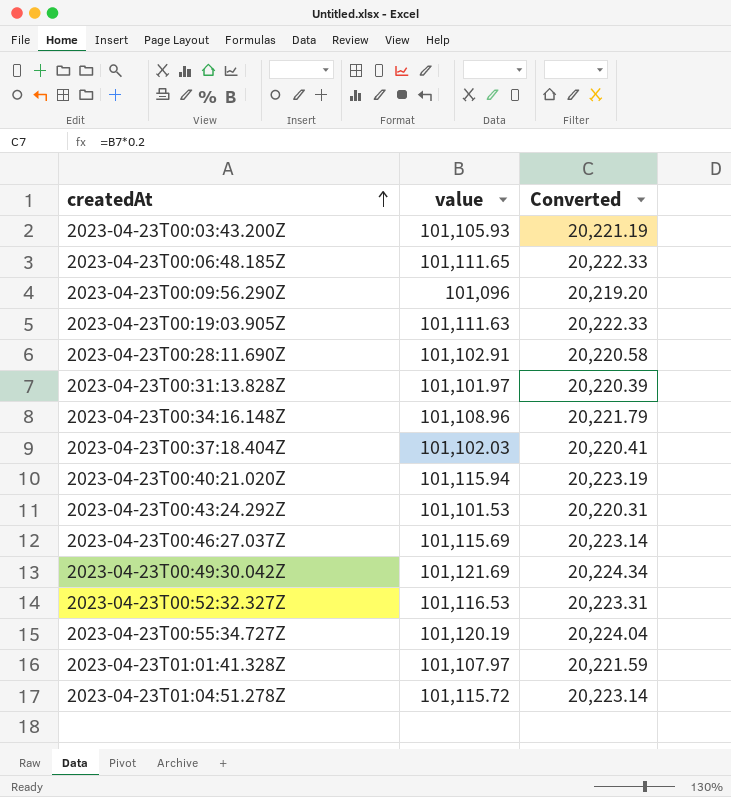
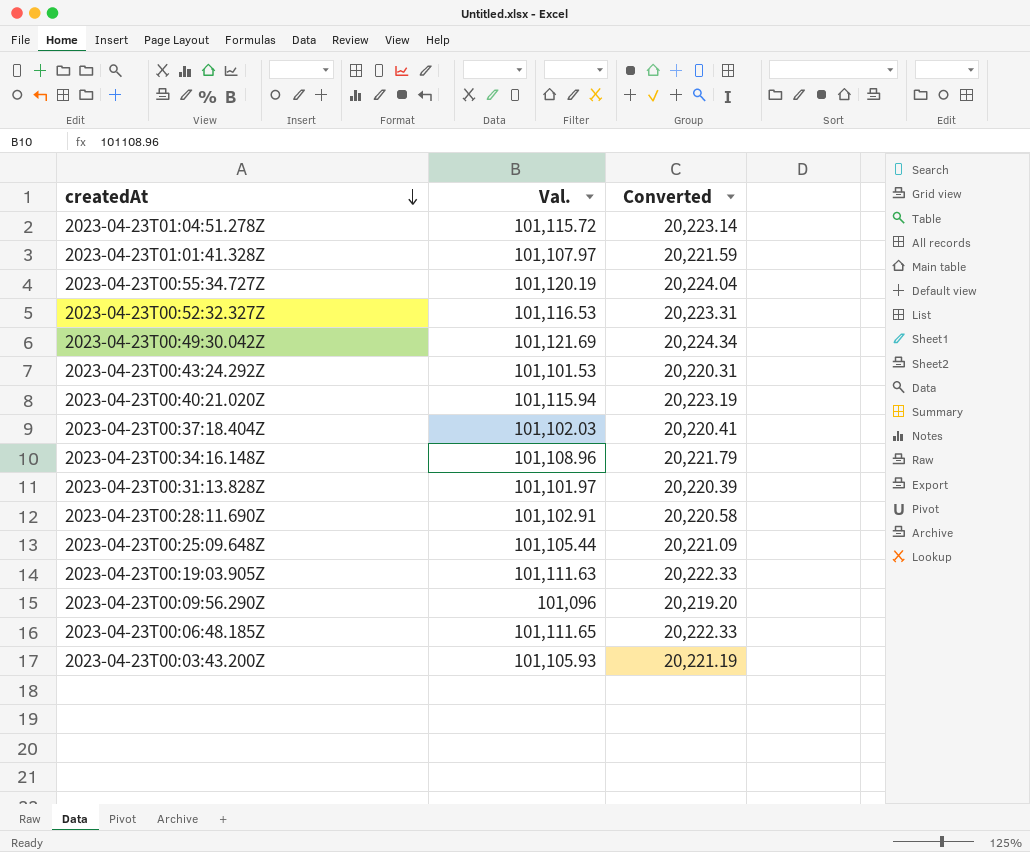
row order: createdAt ascending -> createdAt descending
column name: value -> Val.
row 2023-04-23T00:46:27.037Z: 101,115.69 | 20,223.14 -> none
row 2023-04-23T00:25:09.648Z: none -> 101,105.44 | 20,221.09

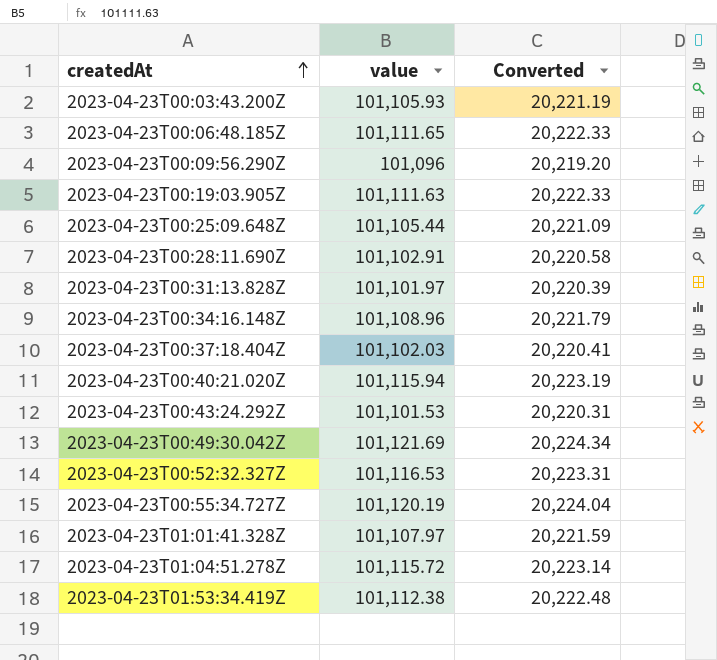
row order: createdAt descending -> createdAt ascending
column name: Val. -> value
row 2023-04-23T01:53:34.419Z: none -> 101,112.38 | 20,222.48

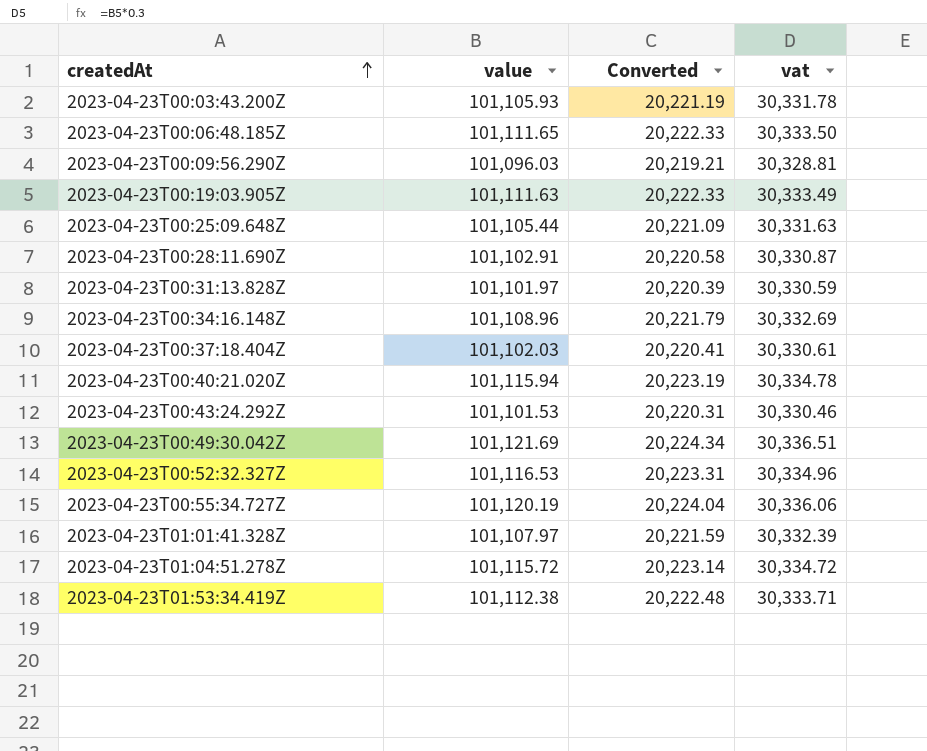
column vat | formula: none -> [value] * 0.3
2023-04-23T00:09:56.290Z | value: 101,096 -> 101,096.03
2023-04-23T00:09:56.290Z | Converted: 20,219.20 -> 20,219.21

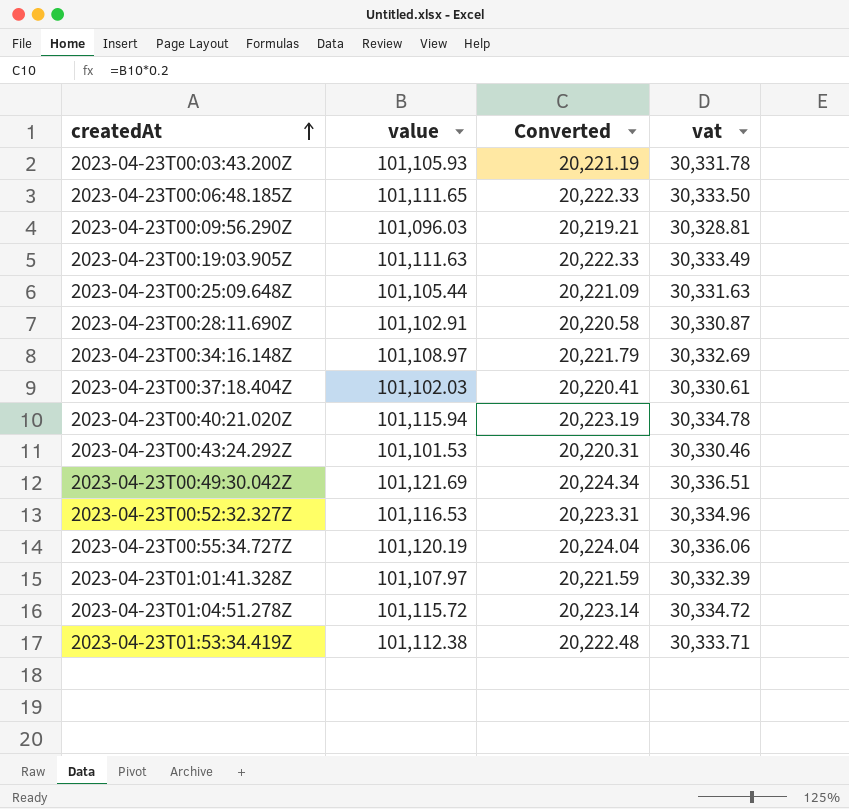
row 2023-04-23T00:31:13.828Z: 101,101.97 | 20,220.39 | 30,330.59 -> none
2023-04-23T00:34:16.148Z | value: 101,108.96 -> 101,108.97

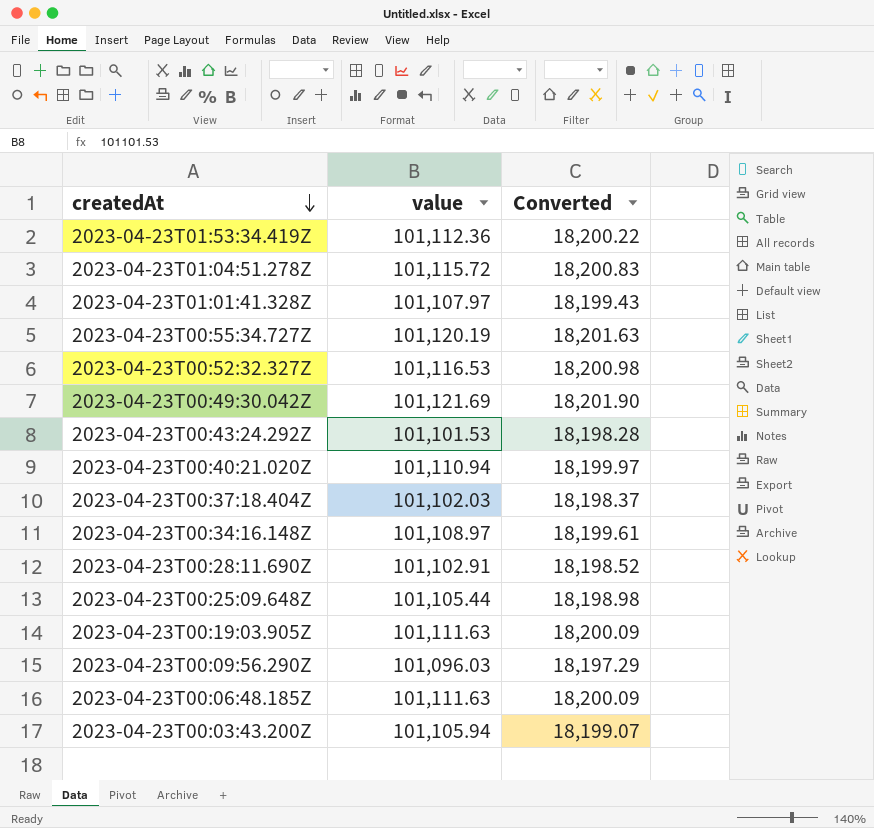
row order: createdAt ascending -> createdAt descending
column vat | formula: [value] * 0.3 -> none
column Converted | formula: [value] * 0.2 -> [value] * 0.18
2023-04-23T01:53:34.419Z | value: 101,112.38 -> 101,112.36
2023-04-23T00:40:21.020Z | value: 101,115.94 -> 101,110.94
2023-04-23T00:06:48.185Z | value: 101,111.65 -> 101,111.63
2023-04-23T00:03:43.200Z | value: 101,105.93 -> 101,105.94

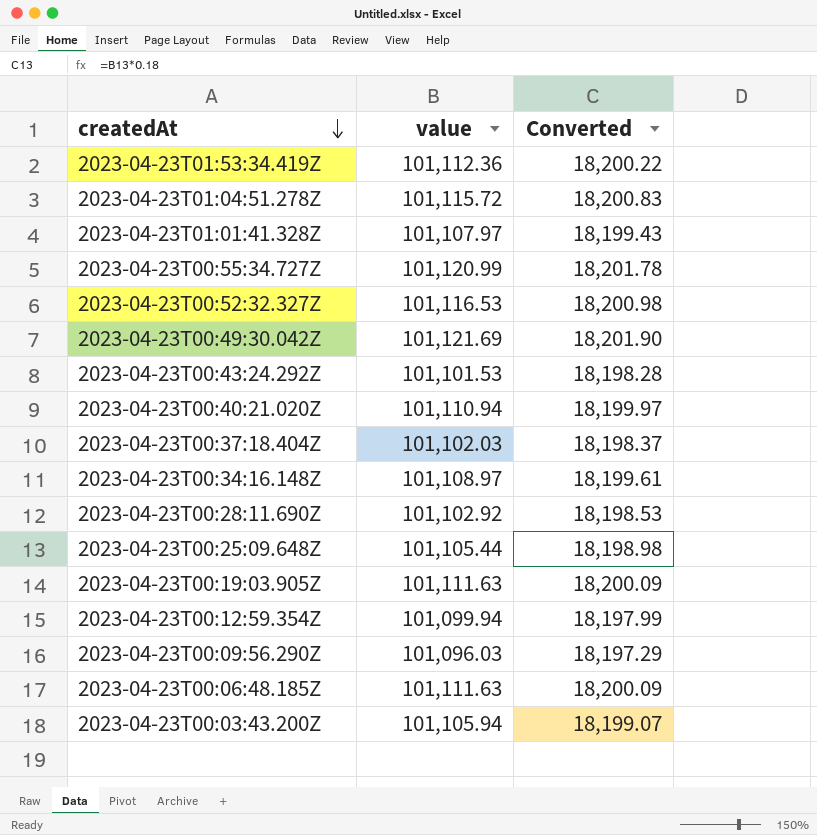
2023-04-23T00:55:34.727Z | value: 101,120.19 -> 101,120.99
2023-04-23T00:55:34.727Z | Converted: 18,201.63 -> 18,201.78
2023-04-23T00:28:11.690Z | value: 101,102.91 -> 101,102.92
2023-04-23T00:28:11.690Z | Converted: 18,198.52 -> 18,198.53
row 2023-04-23T00:12:59.354Z: none -> 101,099.94 | 18,197.99

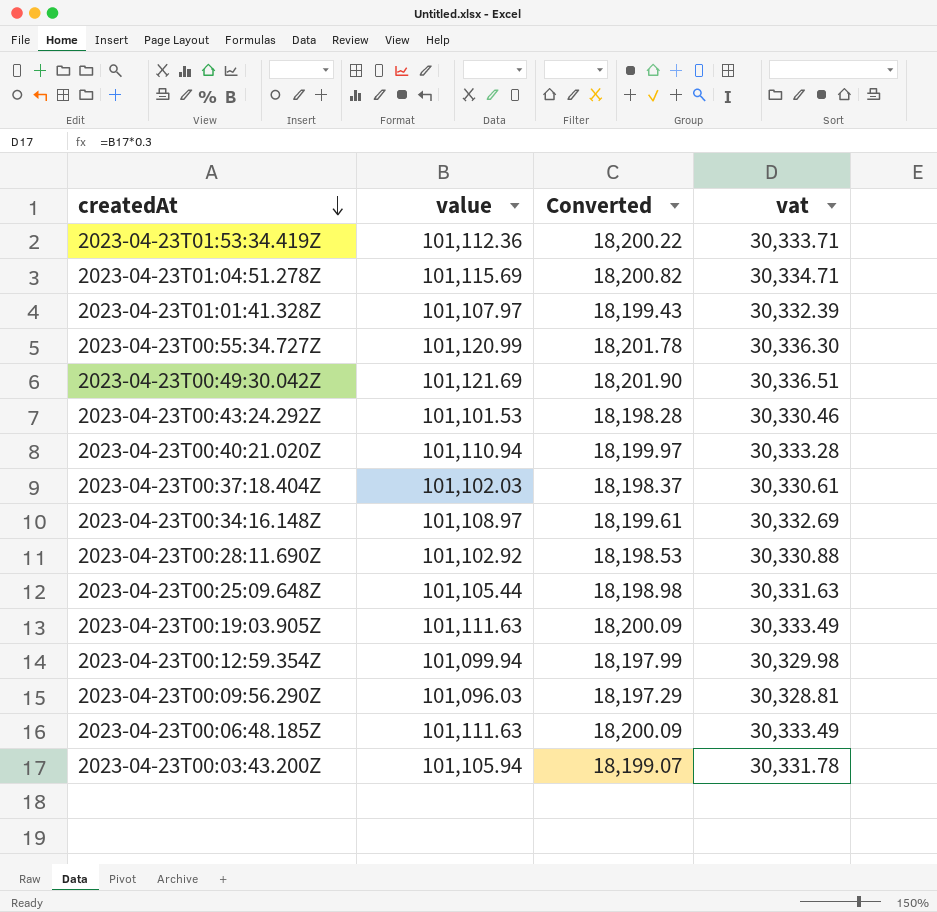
column vat | formula: none -> [value] * 0.3
row 2023-04-23T00:52:32.327Z: 101,116.53 | 18,200.98 -> none
2023-04-23T01:04:51.278Z | value: 101,115.72 -> 101,115.69
2023-04-23T01:04:51.278Z | Converted: 18,200.83 -> 18,200.82

